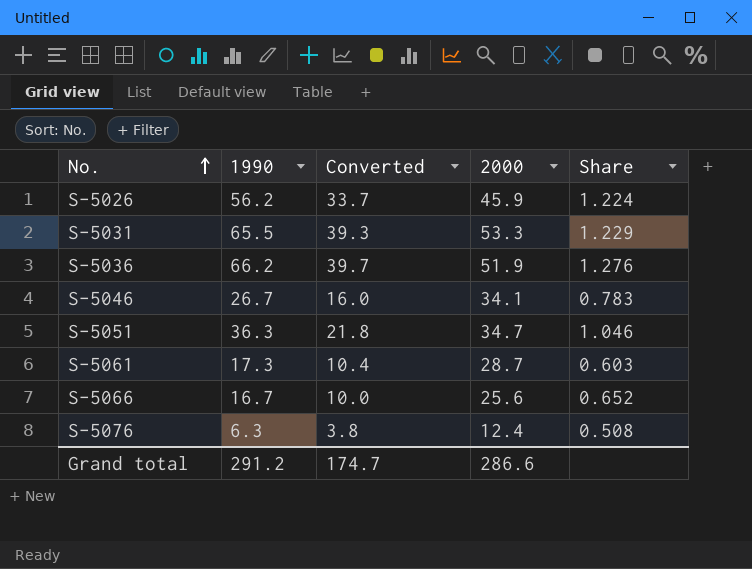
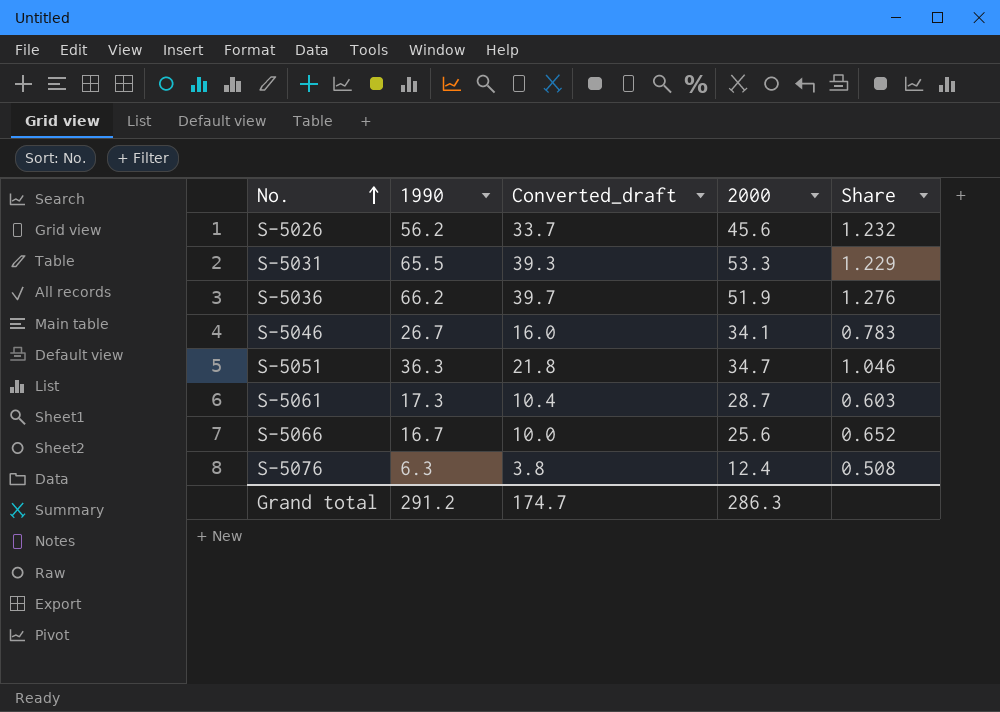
column name: Converted -> Converted_draft
S-5026 | 2000: 45.9 -> 45.6
S-5026 | Share: 1.224 -> 1.232
Grand total | 2000: 286.6 -> 286.3

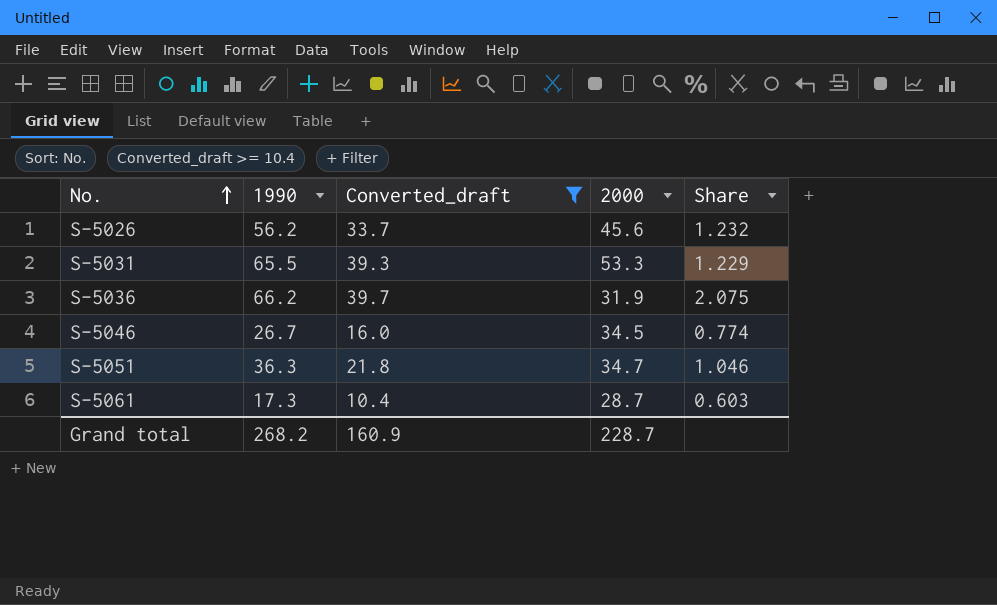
filter: none -> Converted_draft >= 10.4
S-5036 | 2000: 51.9 -> 31.9
S-5036 | Share: 1.276 -> 2.075
S-5046 | 2000: 34.1 -> 34.5
S-5046 | Share: 0.783 -> 0.774
Grand total | 1990: 291.2 -> 268.2
Grand total | Converted_draft: 174.7 -> 160.9
Grand total | 2000: 286.3 -> 228.7

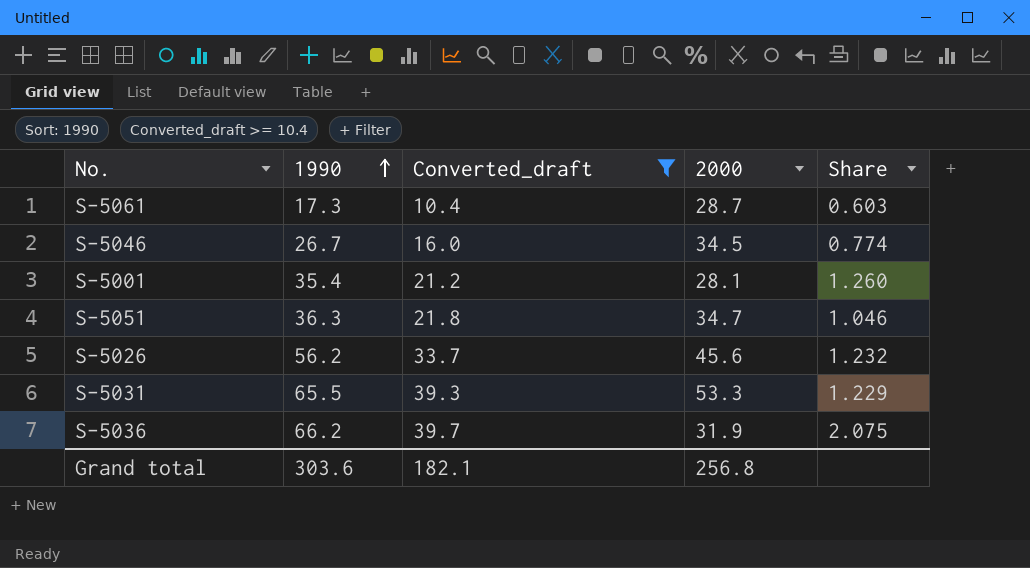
row order: No. ascending -> 1990 ascending
row S-5001: none -> 35.4 | 21.2 | 28.1 | 1.260
Grand total | 1990: 268.2 -> 303.6
Grand total | Converted_draft: 160.9 -> 182.1
Grand total | 2000: 228.7 -> 256.8

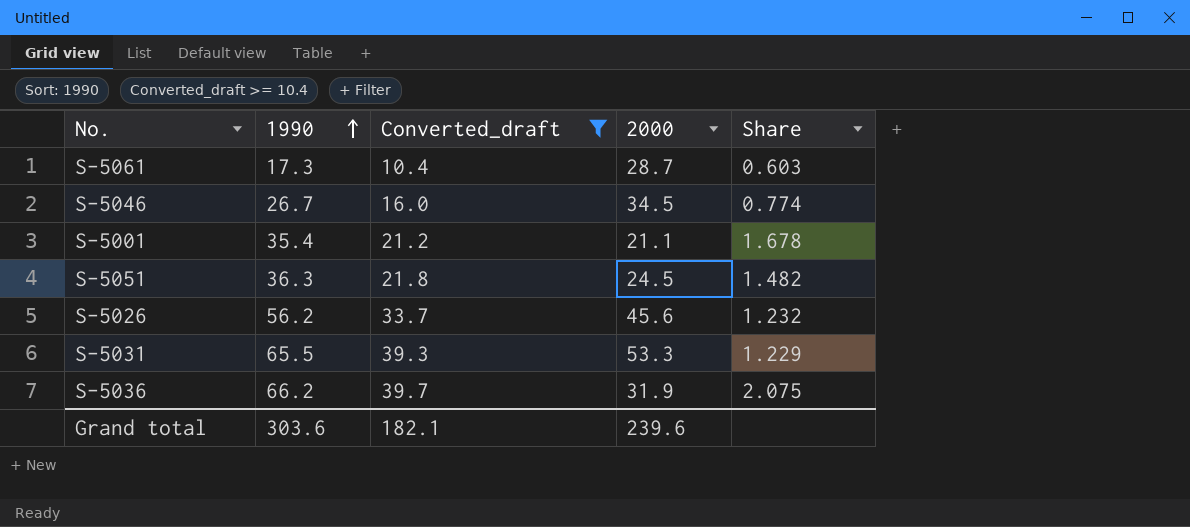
S-5001 | 2000: 28.1 -> 21.1
S-5001 | Share: 1.260 -> 1.678
S-5051 | 2000: 34.7 -> 24.5
S-5051 | Share: 1.046 -> 1.482
Grand total | 2000: 256.8 -> 239.6

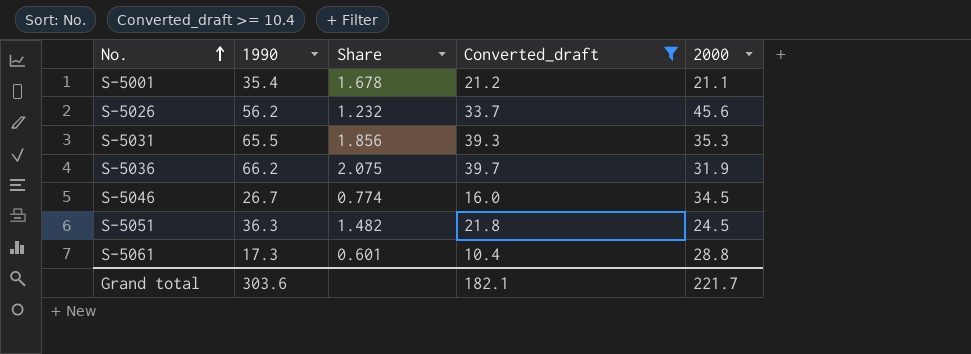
row order: 1990 ascending -> No. ascending
column Share | position: 5 -> 3
S-5031 | Share: 1.229 -> 1.856
S-5031 | 2000: 53.3 -> 35.3
S-5061 | Share: 0.603 -> 0.601
S-5061 | 2000: 28.7 -> 28.8
Grand total | 2000: 239.6 -> 221.7

